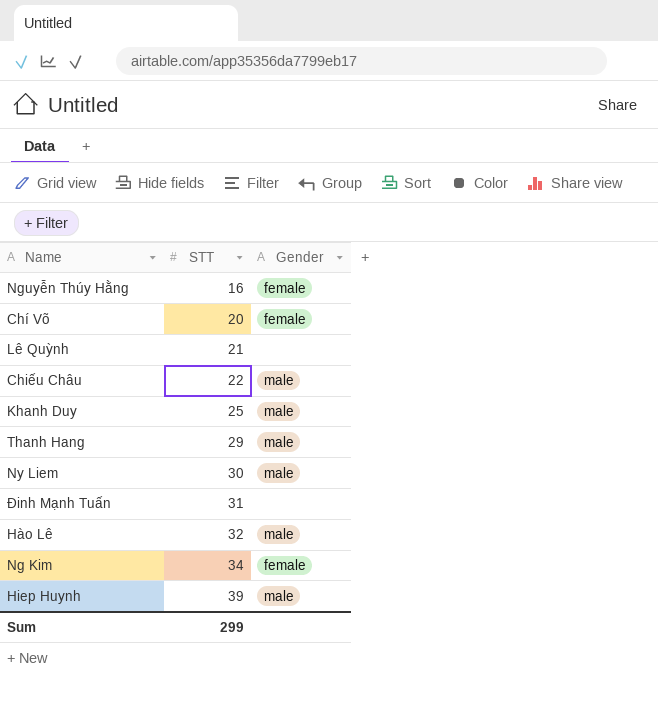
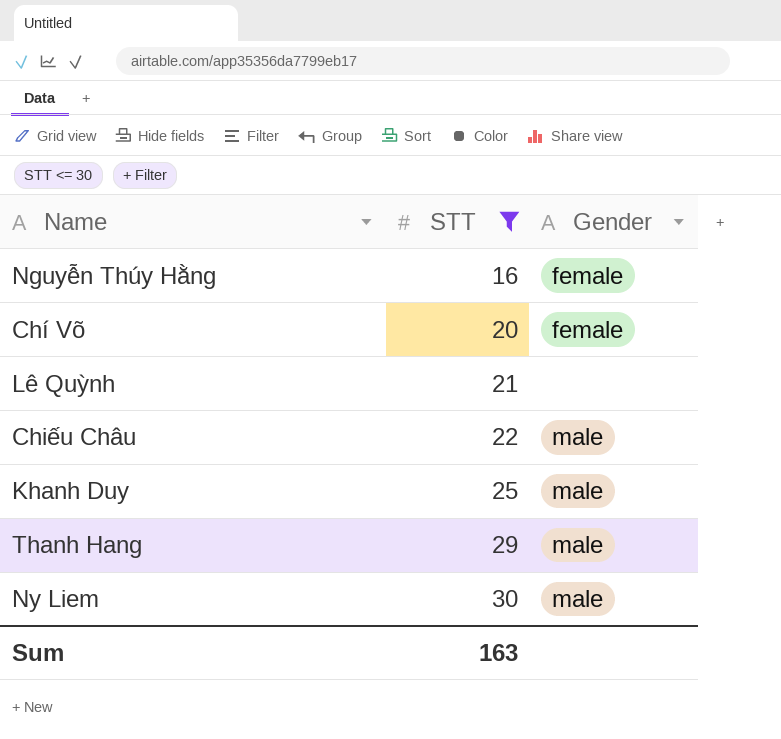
filter: none -> STT <= 30
Sum | STT: 299 -> 163

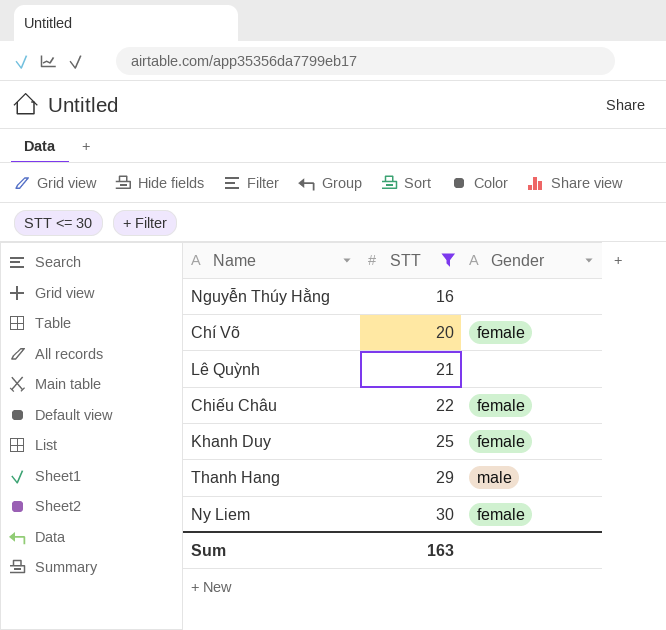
Nguyễn Thúy Hằng | Gender: female -> none
Chiếu Châu | Gender: male -> female
Khanh Duy | Gender: male -> female
Ny Liem | Gender: male -> female

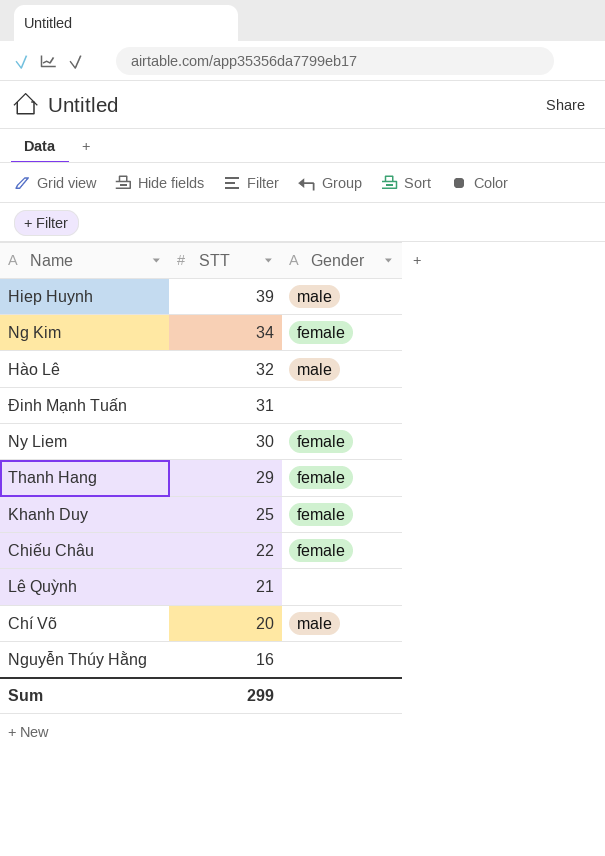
filter: STT <= 30 -> none
row order: STT ascending -> STT descending
Thanh Hang | Gender: male -> female
Chí Võ | Gender: female -> male
Sum | STT: 163 -> 299

